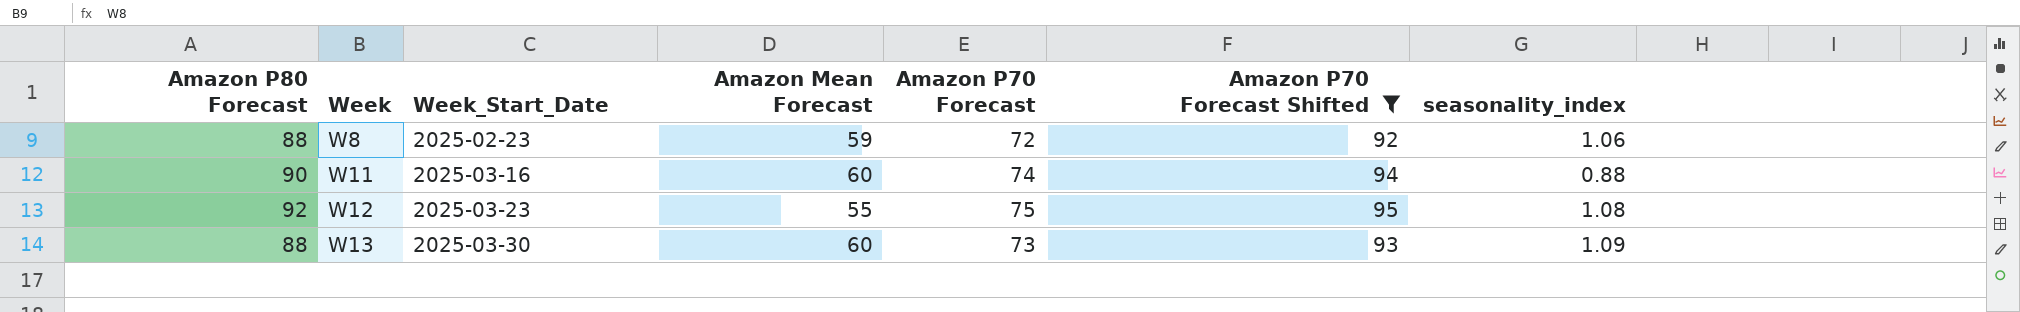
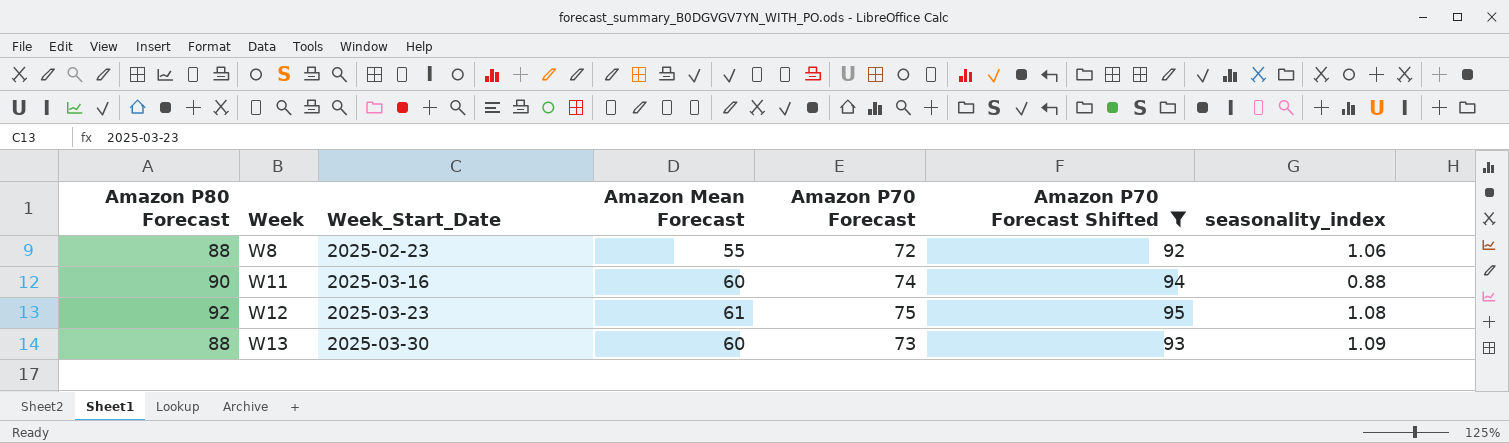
W8 | Amazon Mean Forecast: 59 -> 55
W12 | Amazon Mean Forecast: 55 -> 61

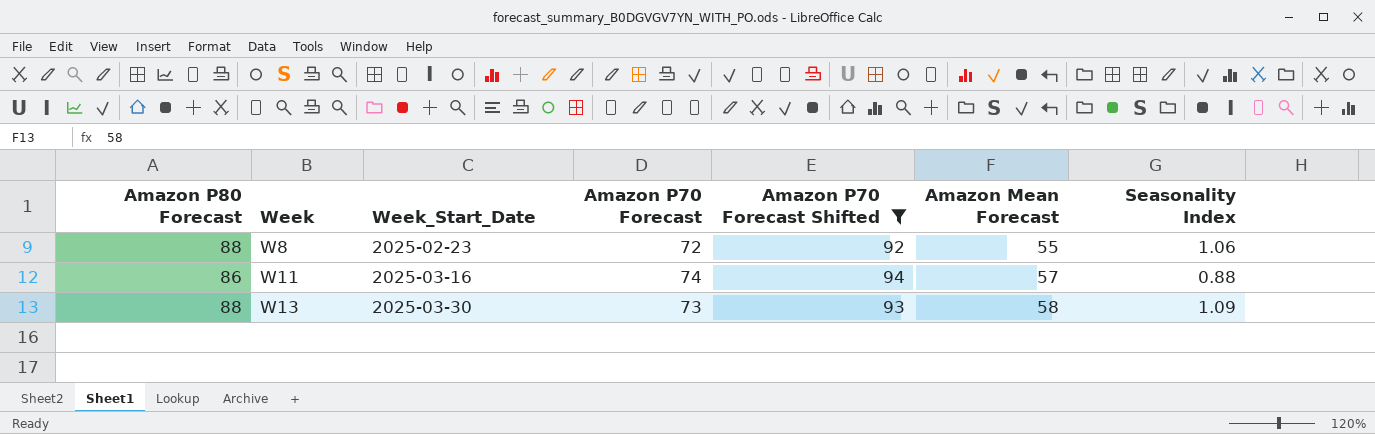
column Amazon Mean Forecast | position: 4 -> 6
column name: seasonality_index -> Seasonality Index
row W12: 92 | 2025-03-23 | 61 | 75 | 95 | 1.08 -> none
W11 | Amazon P80 Forecast: 90 -> 86
W11 | Amazon Mean Forecast: 60 -> 57
W13 | Amazon Mean Forecast: 60 -> 58

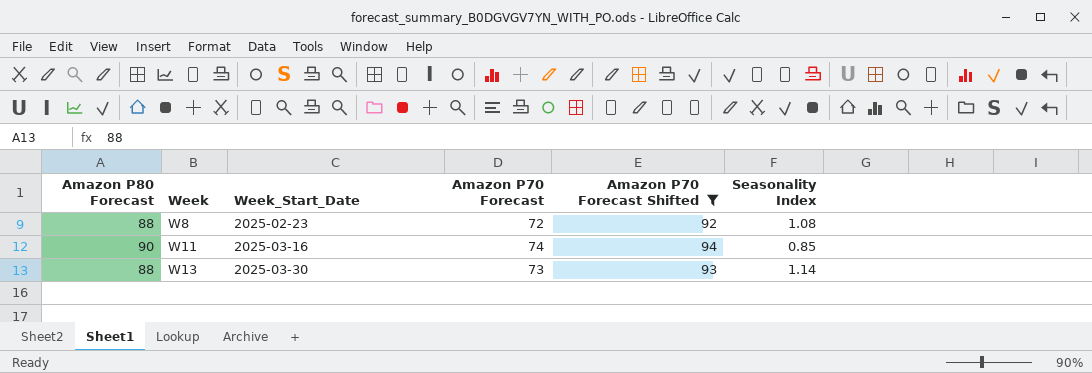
column Amazon Mean Forecast | position: 6 -> none
W8 | Seasonality Index: 1.06 -> 1.08
W11 | Amazon P80 Forecast: 86 -> 90
W11 | Seasonality Index: 0.88 -> 0.85
W13 | Seasonality Index: 1.09 -> 1.14

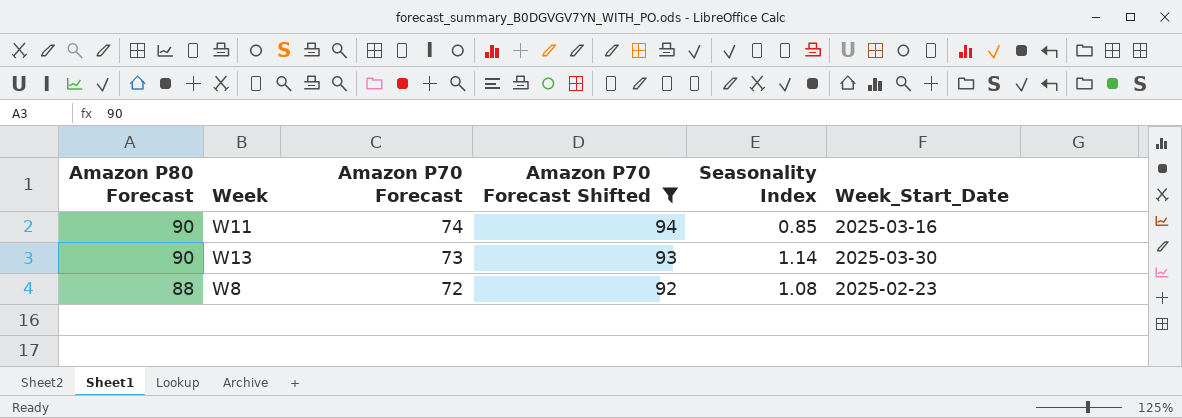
row order: Week ascending -> Amazon P80 Forecast descending
column Week_Start_Date | position: 3 -> 6
W13 | Amazon P80 Forecast: 88 -> 90

